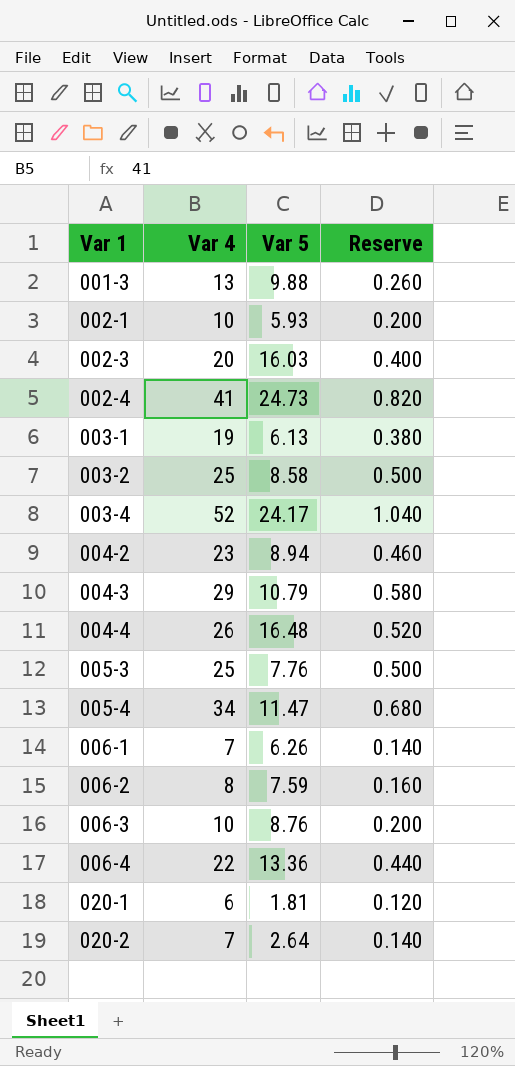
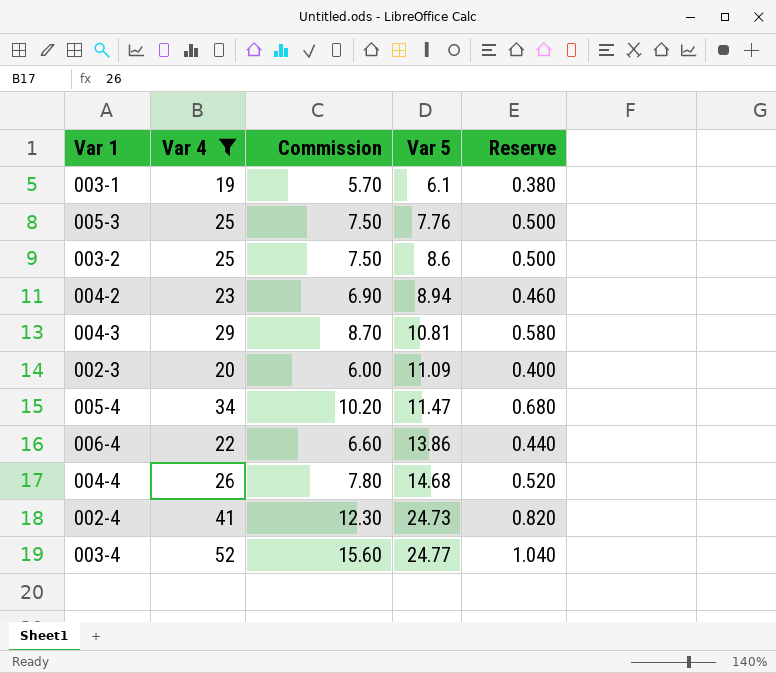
filter: none -> Var 4 >= 19
row order: Var 1 ascending -> Var 5 ascending
column Commission | formula: none -> [Var 4] * 0.3
003-1 | Var 5: 6.13 -> 6.1
003-2 | Var 5: 8.58 -> 8.6
004-3 | Var 5: 10.79 -> 10.81
002-3 | Var 5: 16.03 -> 11.09
006-4 | Var 5: 13.36 -> 13.86
004-4 | Var 5: 16.48 -> 14.68
003-4 | Var 5: 24.17 -> 24.77

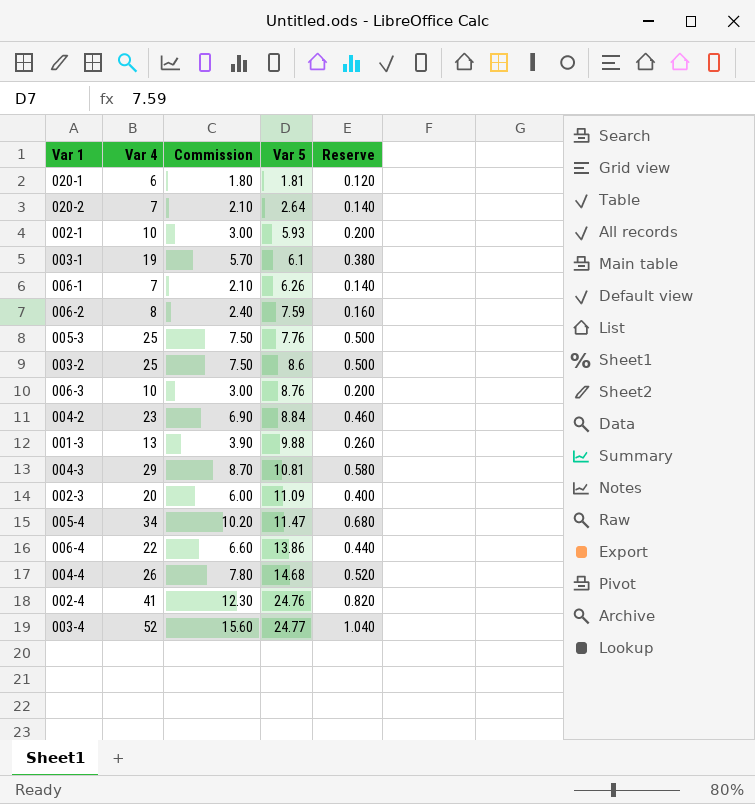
filter: Var 4 >= 19 -> none
004-2 | Var 5: 8.94 -> 8.84
002-4 | Var 5: 24.73 -> 24.76

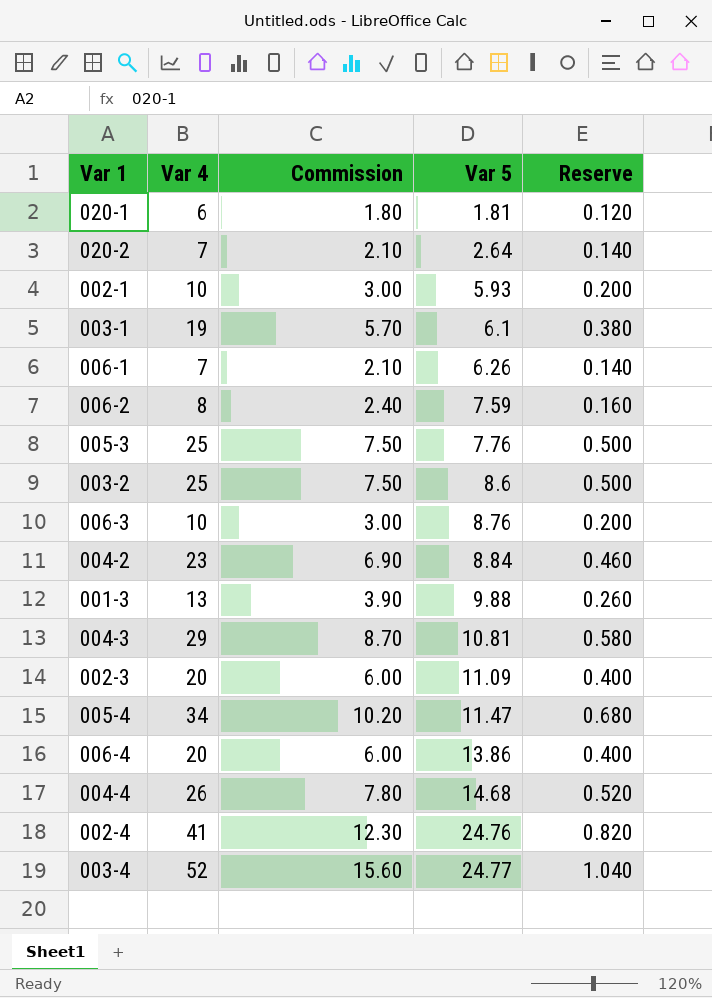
006-4 | Var 4: 22 -> 20
006-4 | Commission: 6.60 -> 6.00
006-4 | Reserve: 0.440 -> 0.400

